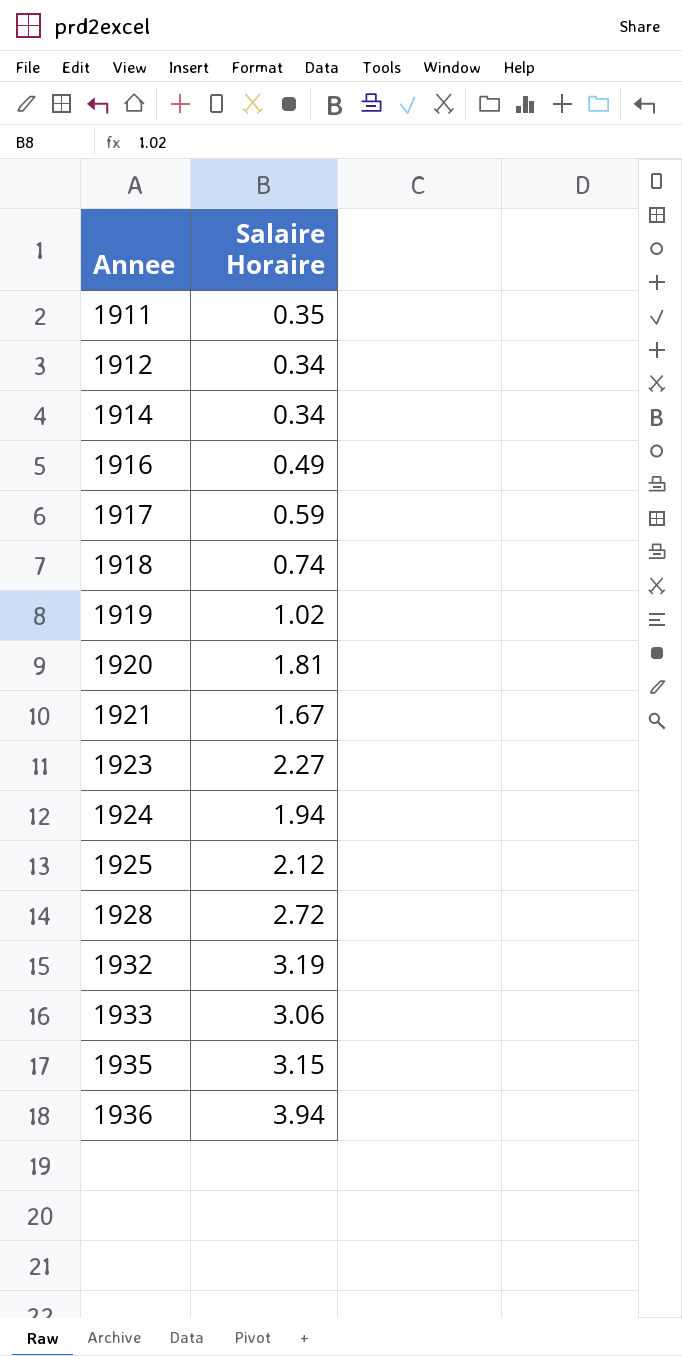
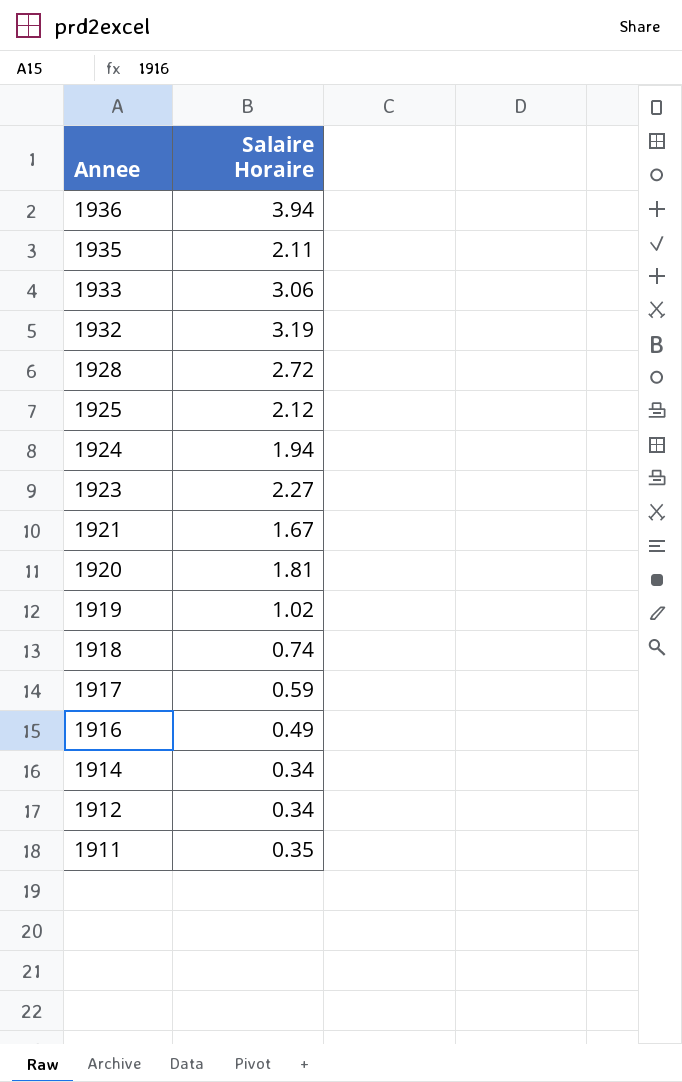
row order: Annee ascending -> Annee descending
1935 | Salaire Horaire: 3.15 -> 2.11

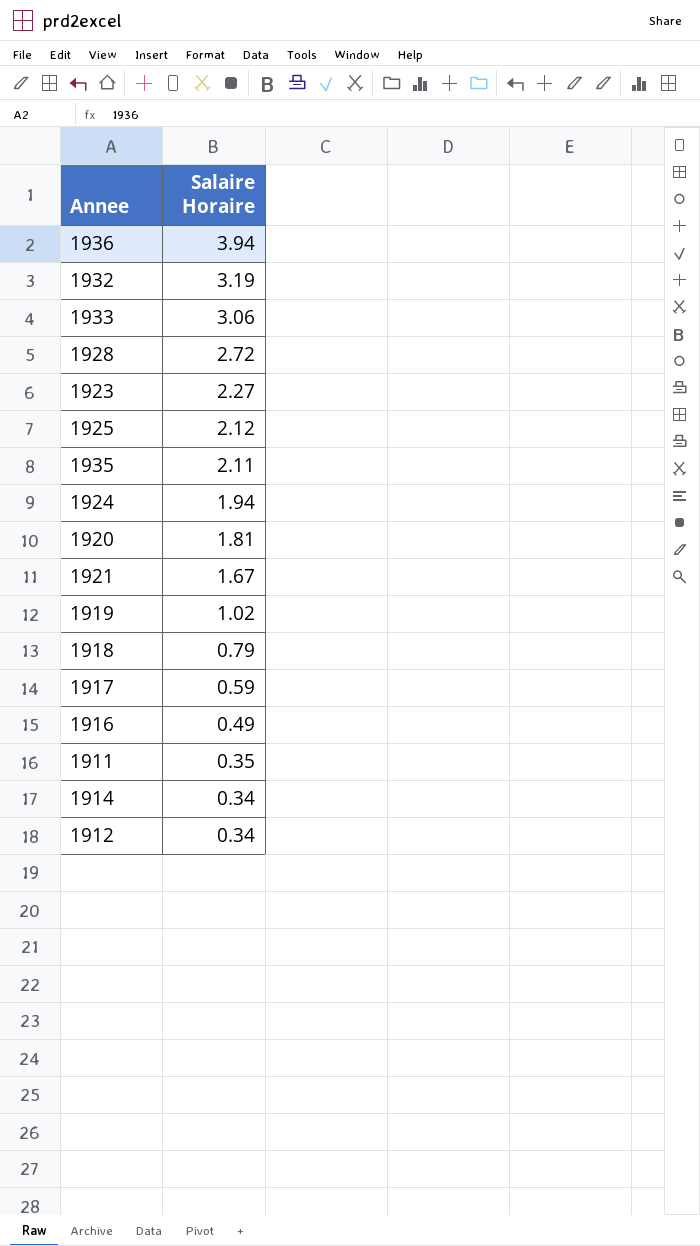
row order: Annee descending -> Salaire Horaire descending
1918 | Salaire Horaire: 0.74 -> 0.79

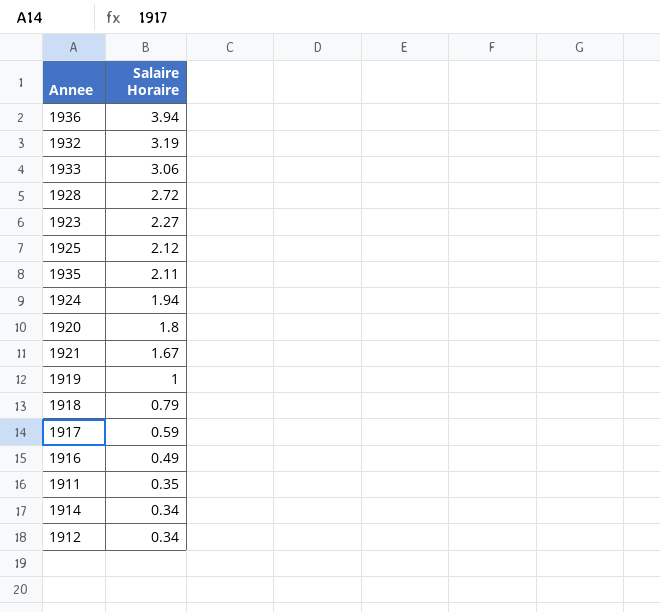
1920 | Salaire Horaire: 1.81 -> 1.8
1919 | Salaire Horaire: 1.02 -> 1

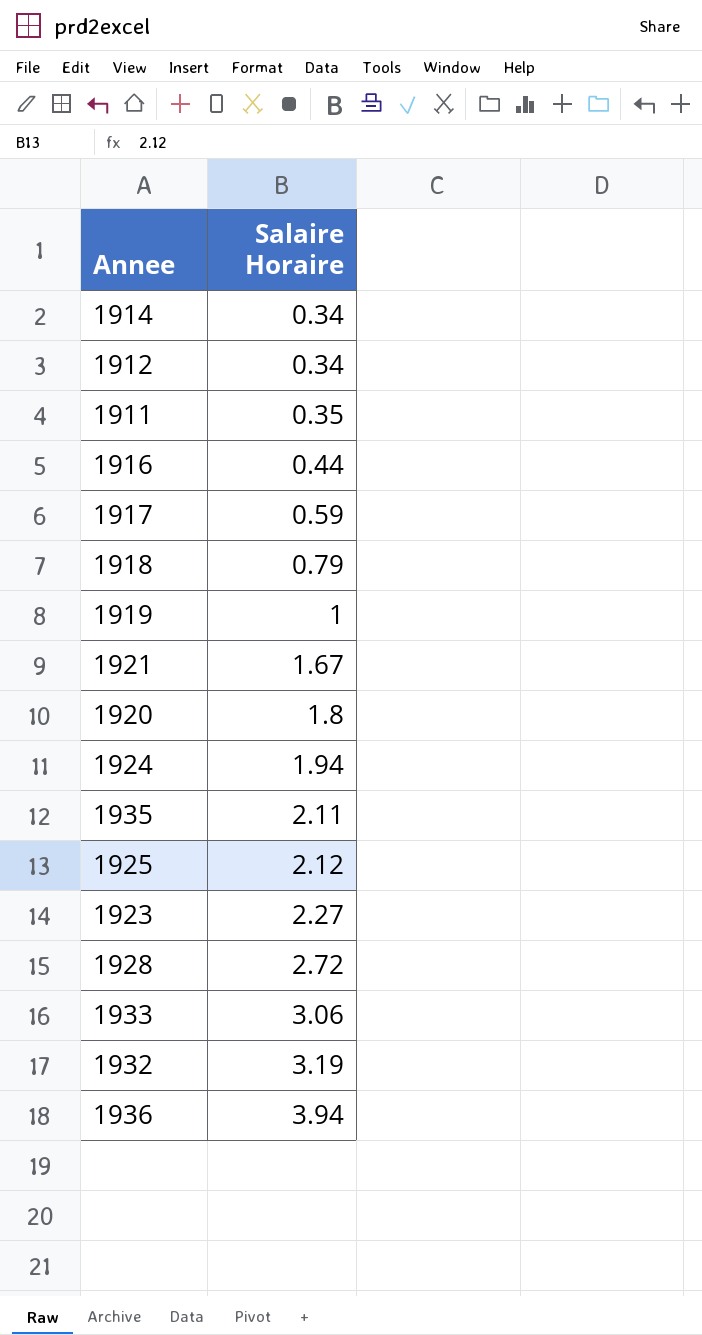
row order: Salaire Horaire descending -> Salaire Horaire ascending
1916 | Salaire Horaire: 0.49 -> 0.44

